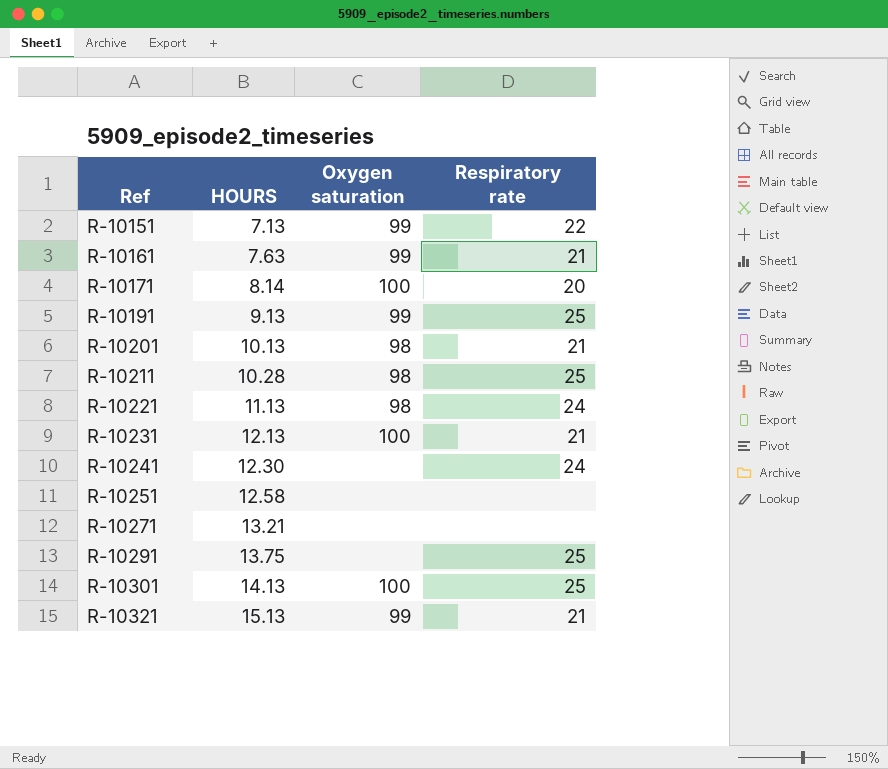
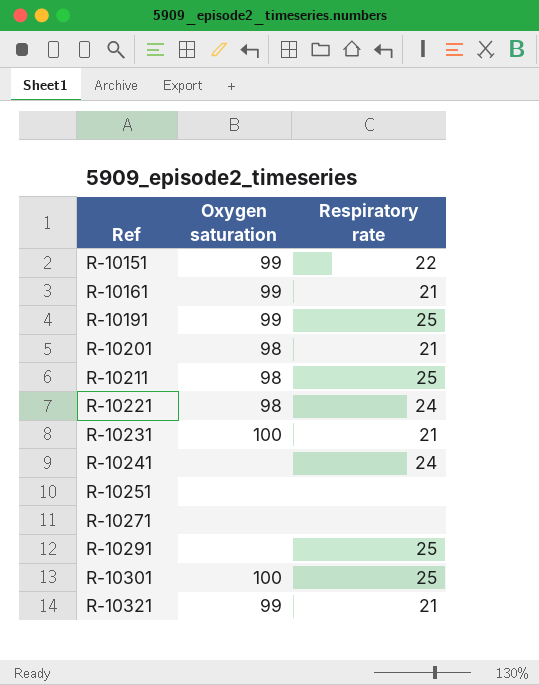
column HOURS | position: 2 -> none
row R-10171: 8.14 | 100 | 20 -> none

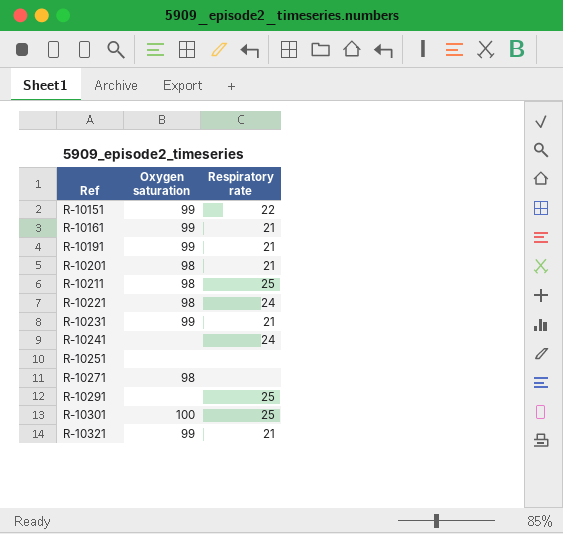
R-10191 | Respiratory rate: 25 -> 21
R-10231 | Oxygen saturation: 100 -> 99
R-10271 | Oxygen saturation: none -> 98

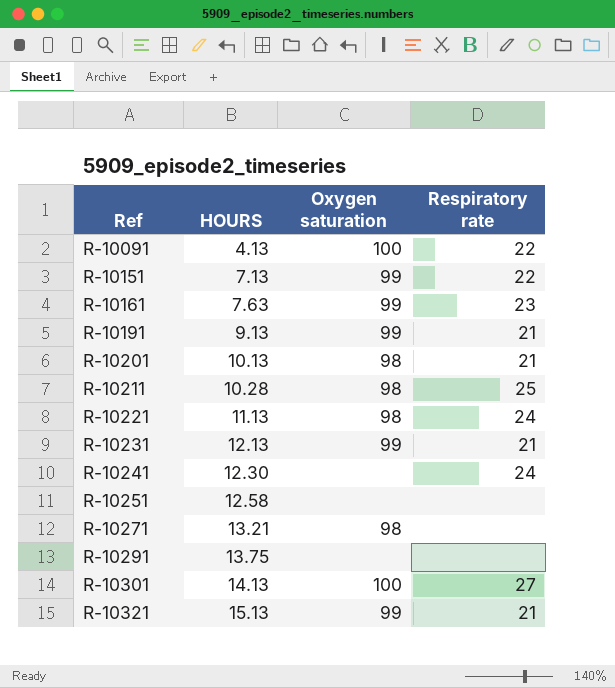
column HOURS | position: none -> 2
row R-10091: none -> 4.13 | 100 | 22
R-10161 | Respiratory rate: 21 -> 23
R-10291 | Respiratory rate: 25 -> none
R-10301 | Respiratory rate: 25 -> 27

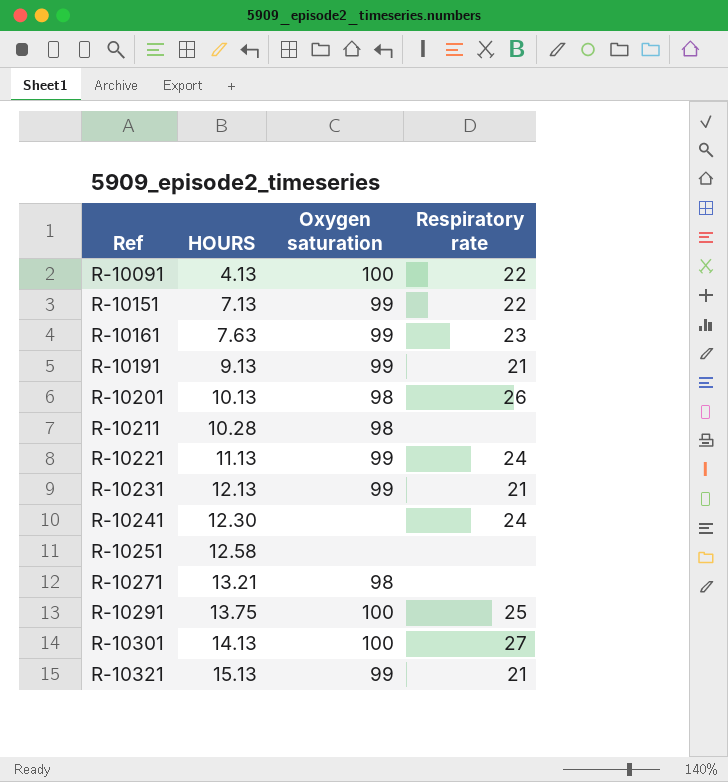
R-10201 | Respiratory rate: 21 -> 26
R-10211 | Respiratory rate: 25 -> none
R-10221 | Oxygen saturation: 98 -> 99
R-10291 | Oxygen saturation: none -> 100
R-10291 | Respiratory rate: none -> 25

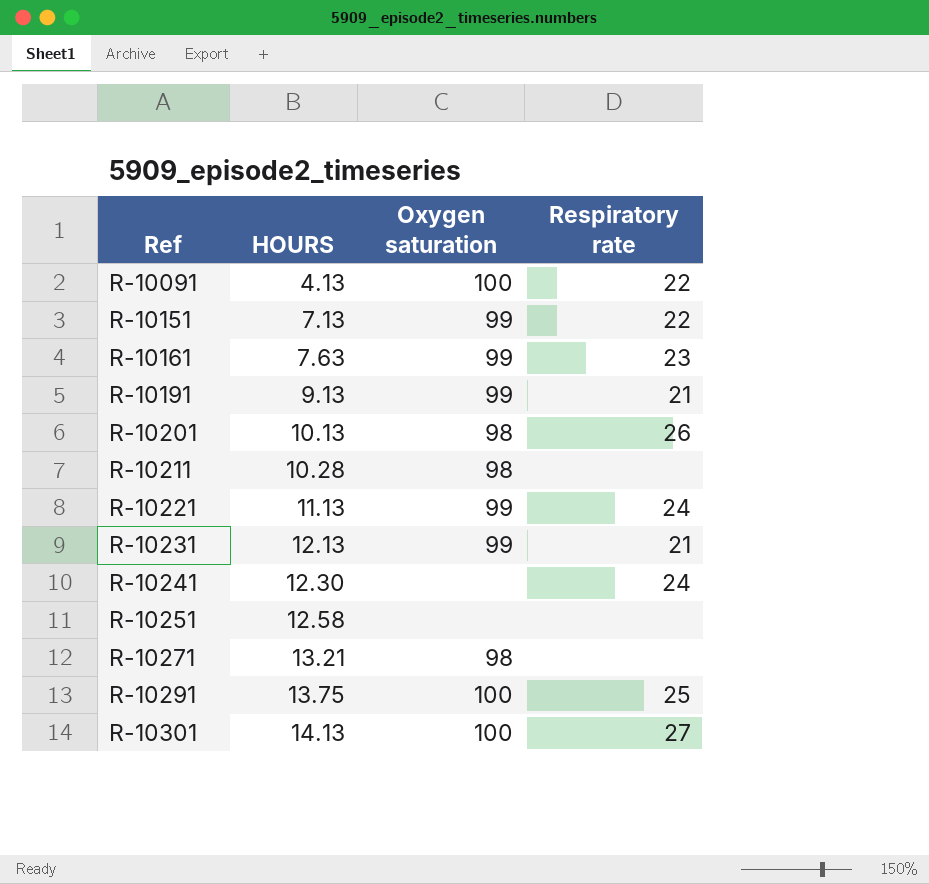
row R-10321: 15.13 | 99 | 21 -> none

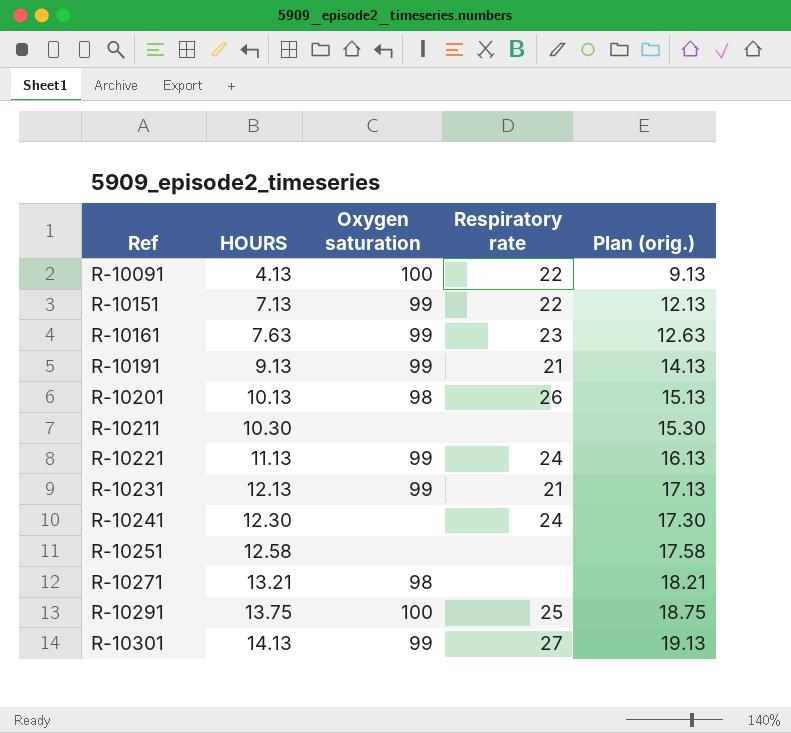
column Plan (orig.) | formula: none -> [HOURS] + 5
R-10211 | HOURS: 10.28 -> 10.30
R-10211 | Oxygen saturation: 98 -> none
R-10301 | Oxygen saturation: 100 -> 99

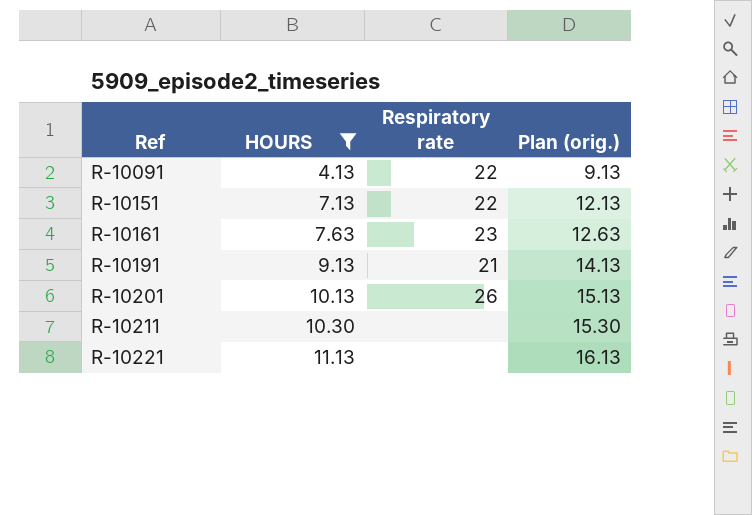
filter: none -> HOURS <= 11.13
column Oxygen saturation | position: 3 -> none
R-10221 | Respiratory rate: 24 -> none

